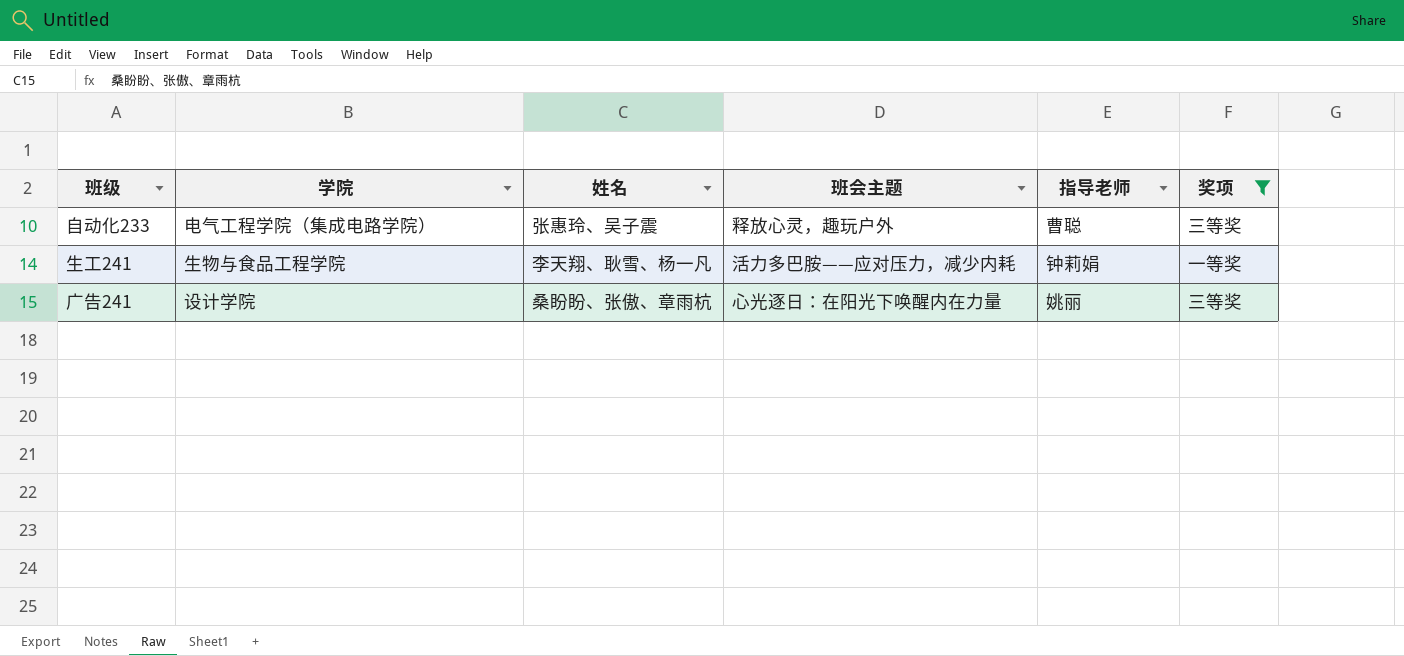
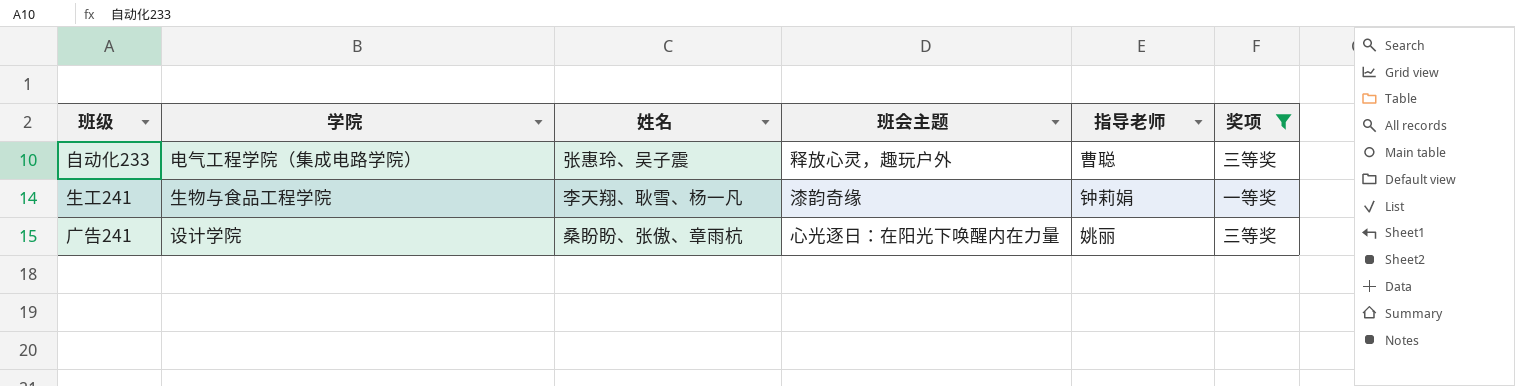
生工241 | 班会主题: 活力多巴胺——应对压力，减少内耗 -> 漆韵奇缘

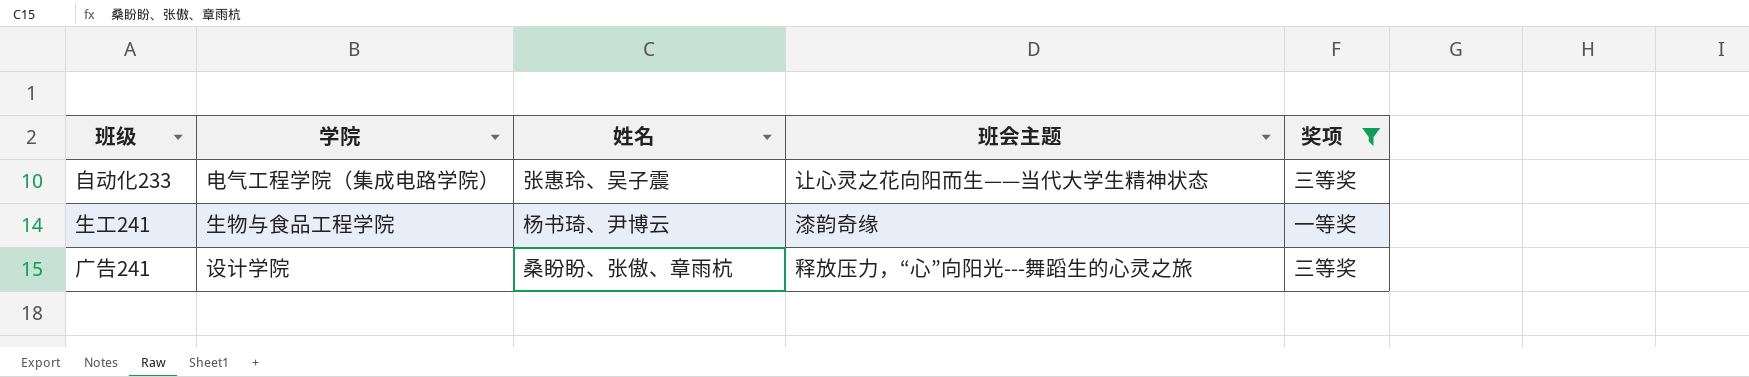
column 指导老师 | position: 5 -> none
自动化233 | 班会主题: 释放心灵，趣玩户外 -> 让心灵之花向阳而生——当代大学生精神状态
生工241 | 姓名: 李天翔、耿雪、杨一凡 -> 杨书琦、尹博云
广告241 | 班会主题: 心光逐日：在阳光下唤醒内在力量 -> 释放压力，“心”向阳光---舞蹈生的心灵之旅

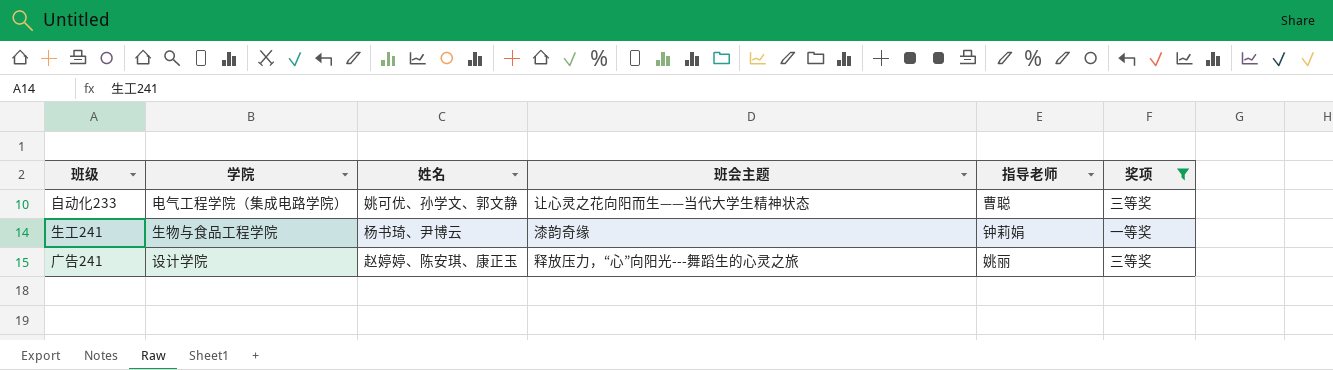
column 指导老师 | position: none -> 5
自动化233 | 姓名: 张惠玲、吴子震 -> 姚可优、孙学文、郭文静
广告241 | 姓名: 桑盼盼、张傲、章雨杭 -> 赵婷婷、陈安琪、康正玉

